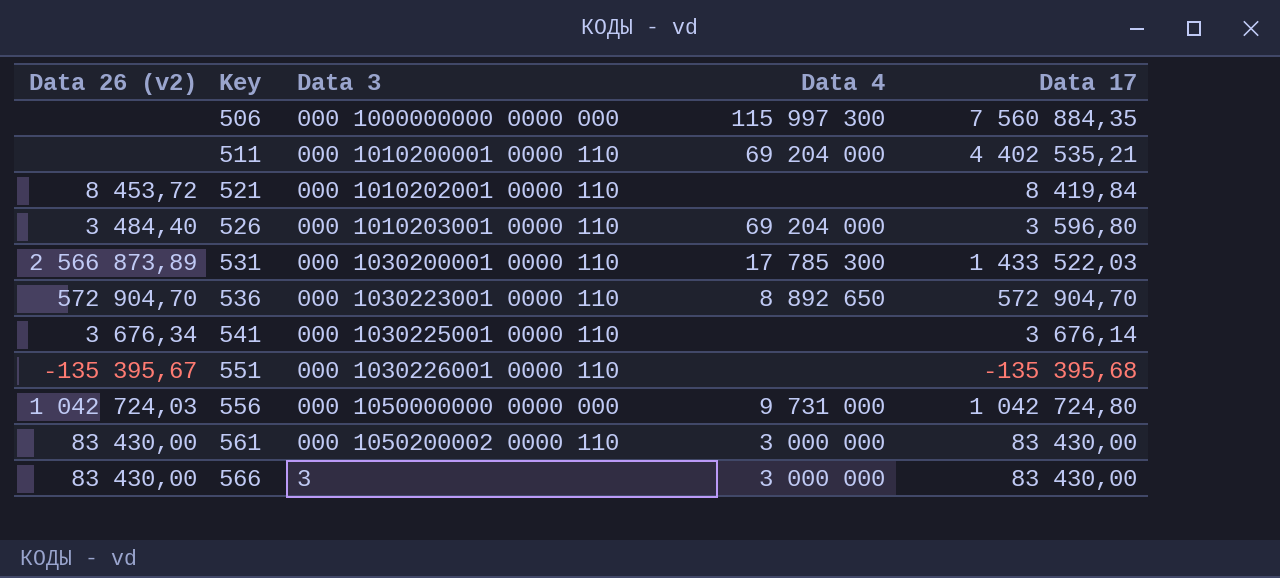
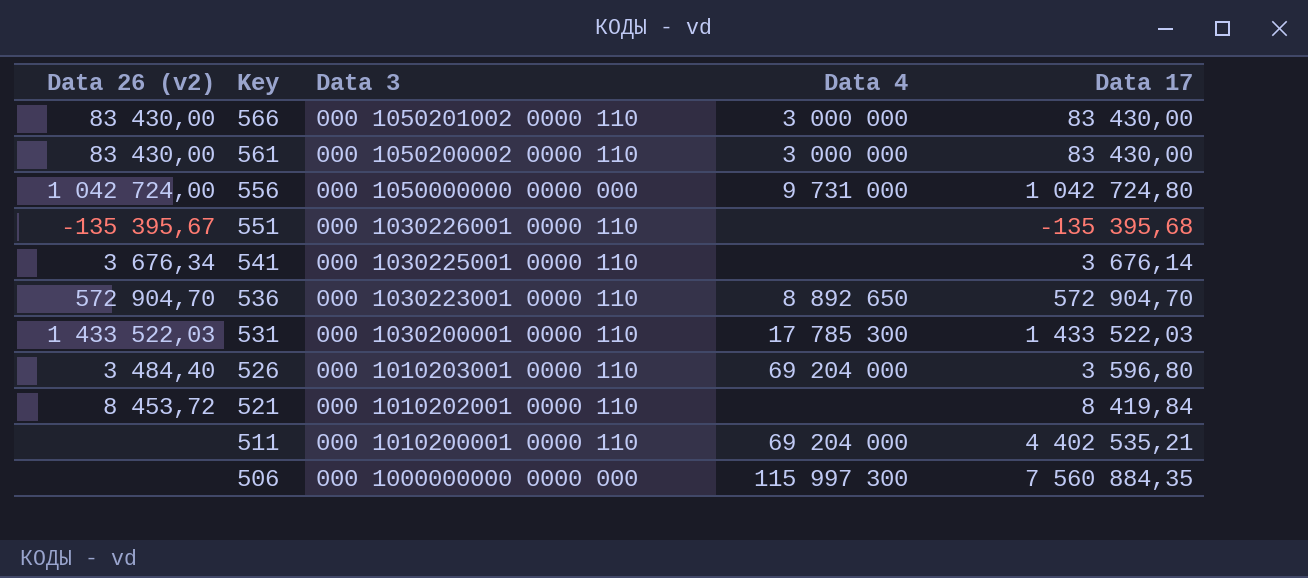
row order: Key ascending -> Key descending
566 | Data 3: 3 -> 000 1050201002 0000 110
556 | Data 26 (v2): 1 042 724,03 -> 1 042 724,00
531 | Data 26 (v2): 2 566 873,89 -> 1 433 522,03

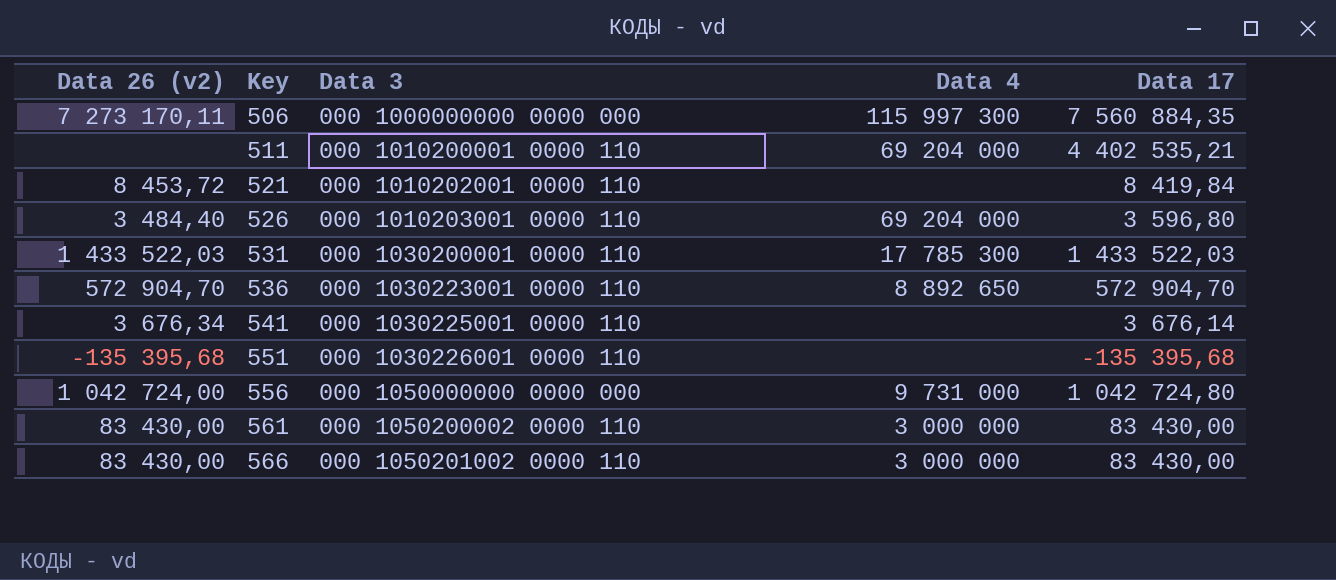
row order: Key descending -> Key ascending
506 | Data 26 (v2): none -> 7 273 170,11
551 | Data 26 (v2): -135 395,67 -> -135 395,68

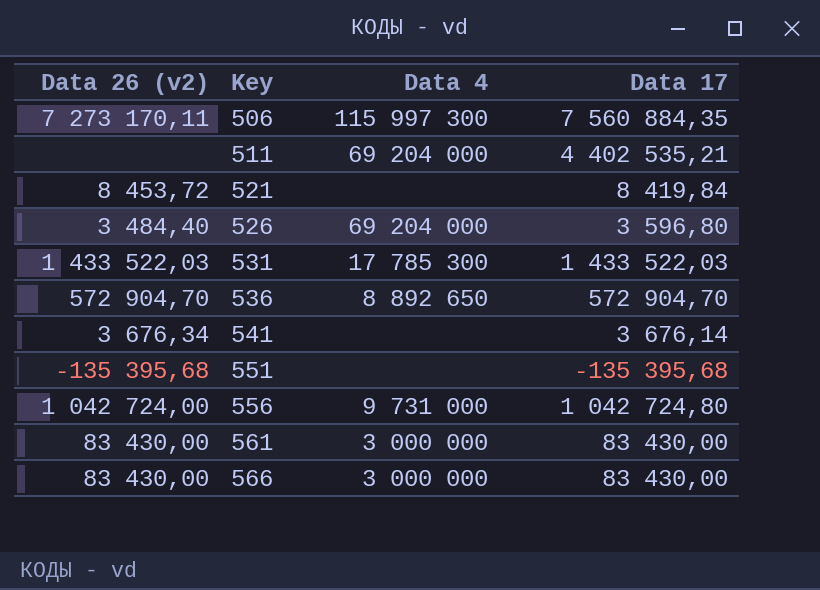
column Data 3 | position: 3 -> none

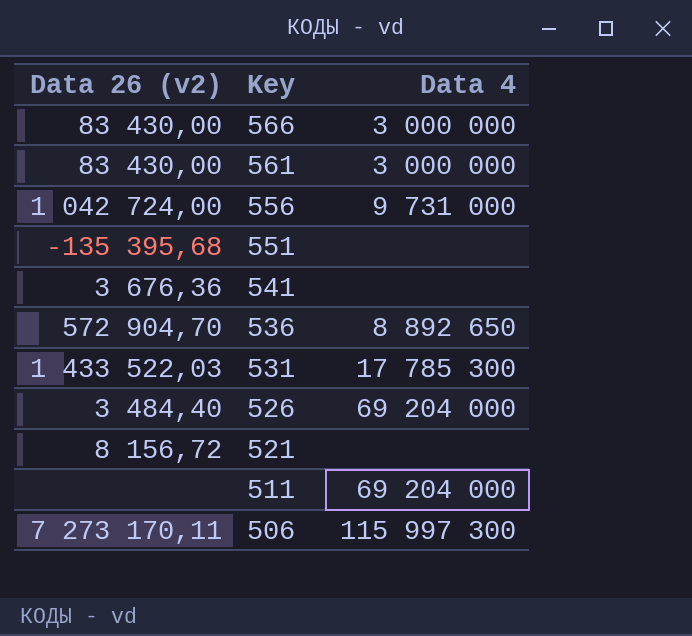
row order: Key ascending -> Key descending
column Data 17 | position: 4 -> none
541 | Data 26 (v2): 3 676,34 -> 3 676,36
521 | Data 26 (v2): 8 453,72 -> 8 156,72

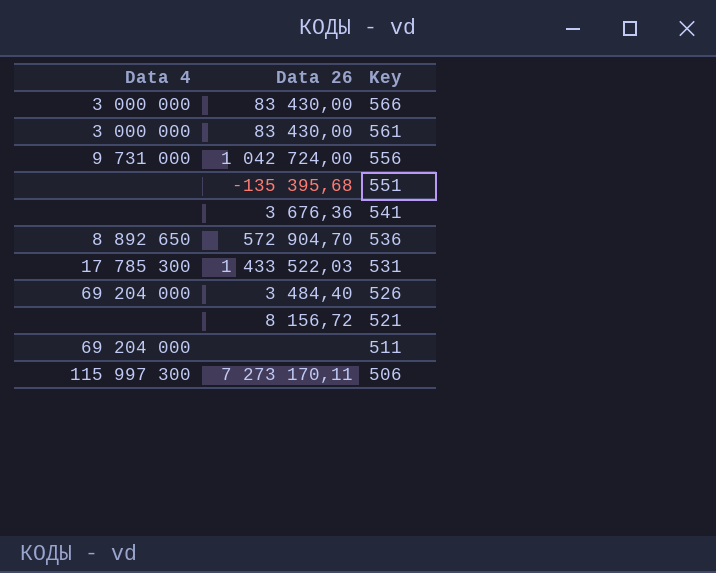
column Data 4 | position: 3 -> 1
column name: Data 26 (v2) -> Data 26

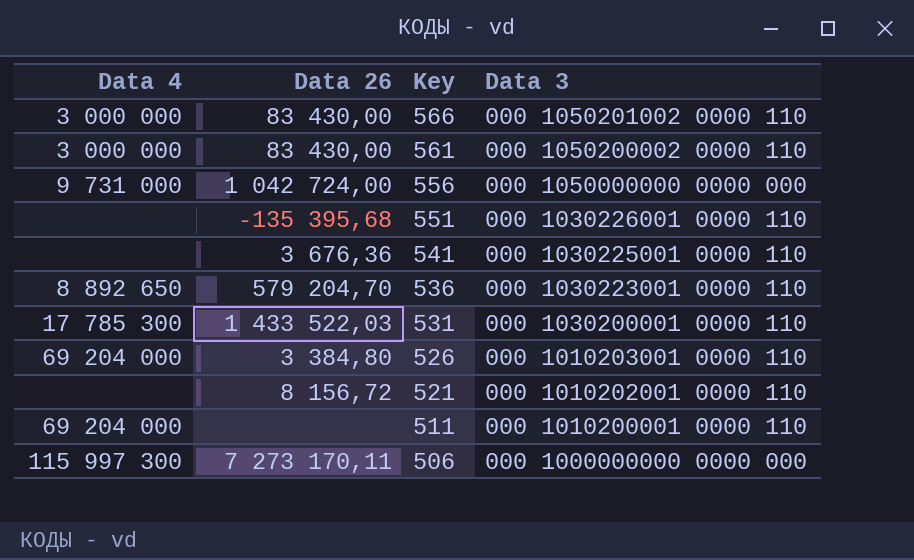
column Data 3 | position: none -> 4
536 | Data 26: 572 904,70 -> 579 204,70
526 | Data 26: 3 484,40 -> 3 384,80

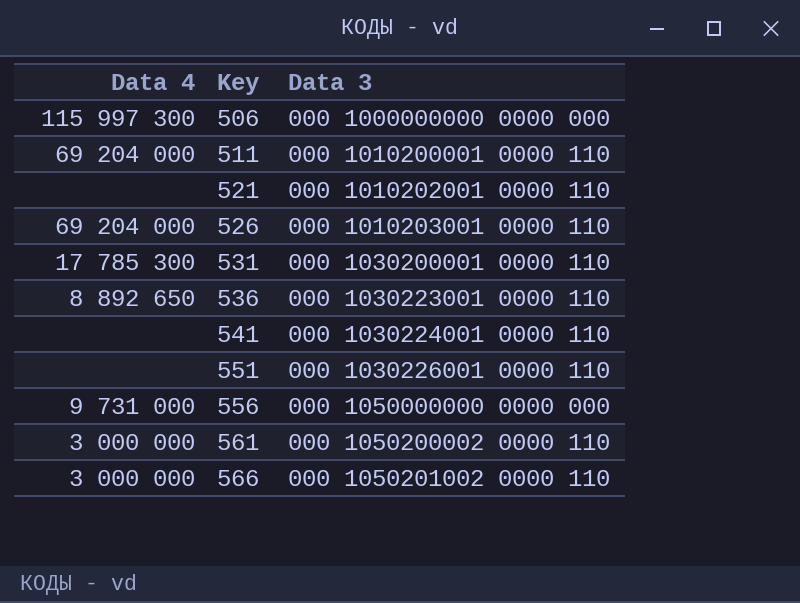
row order: Key descending -> Key ascending
column Data 26 | position: 2 -> none
541 | Data 3: 000 1030225001 0000 110 -> 000 1030224001 0000 110

